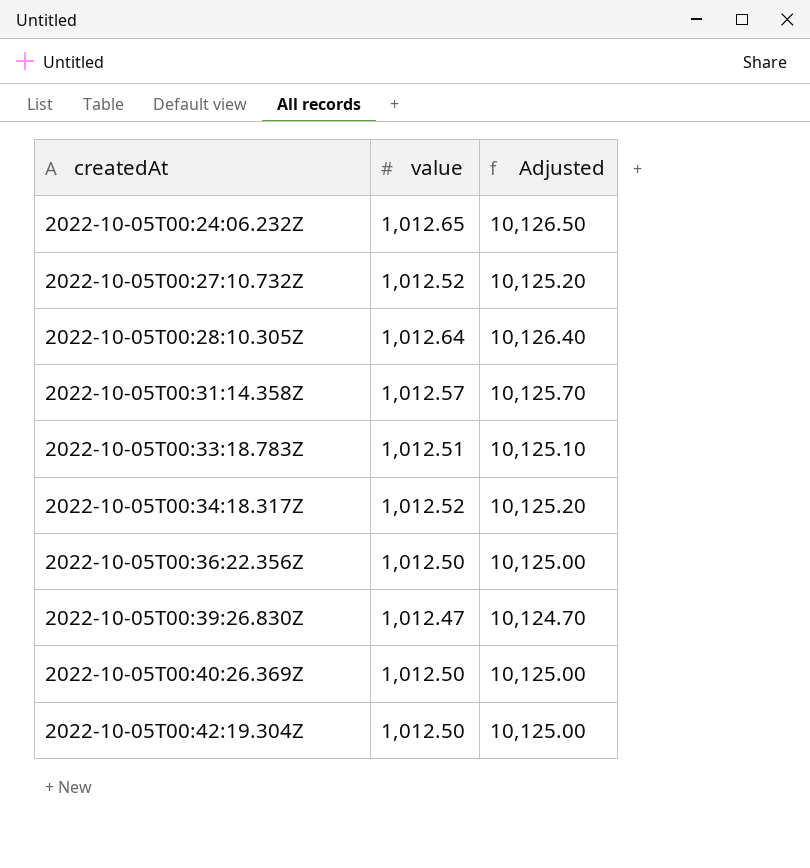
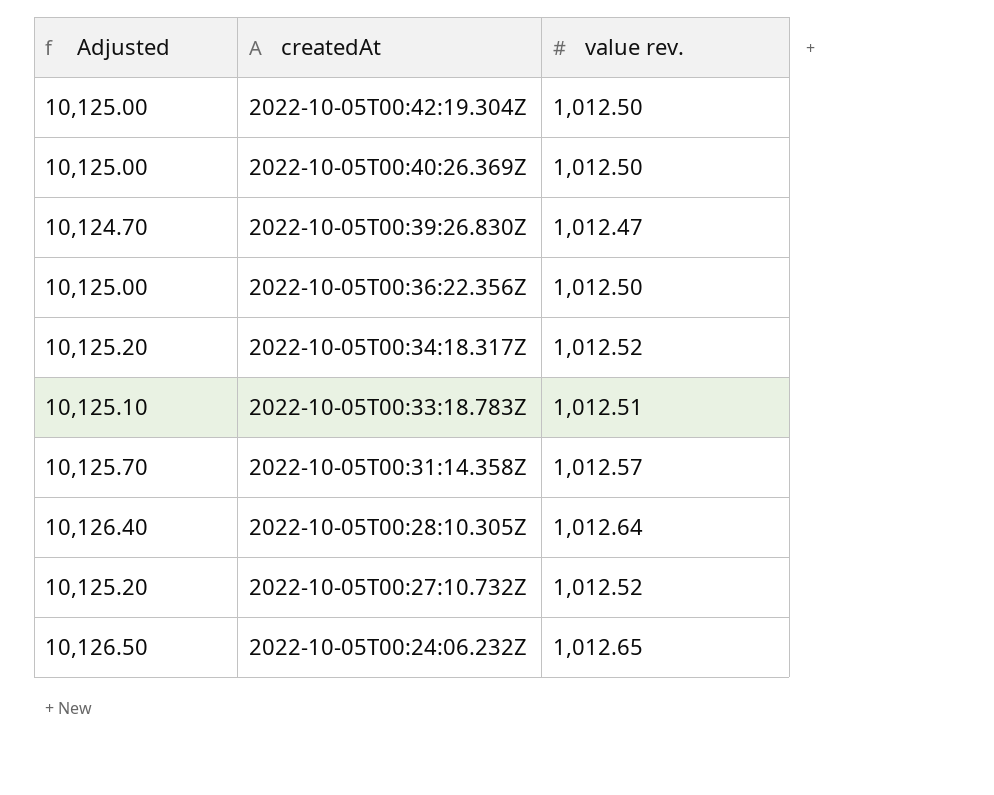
row order: createdAt ascending -> createdAt descending
column Adjusted | position: 3 -> 1
column name: value -> value rev.

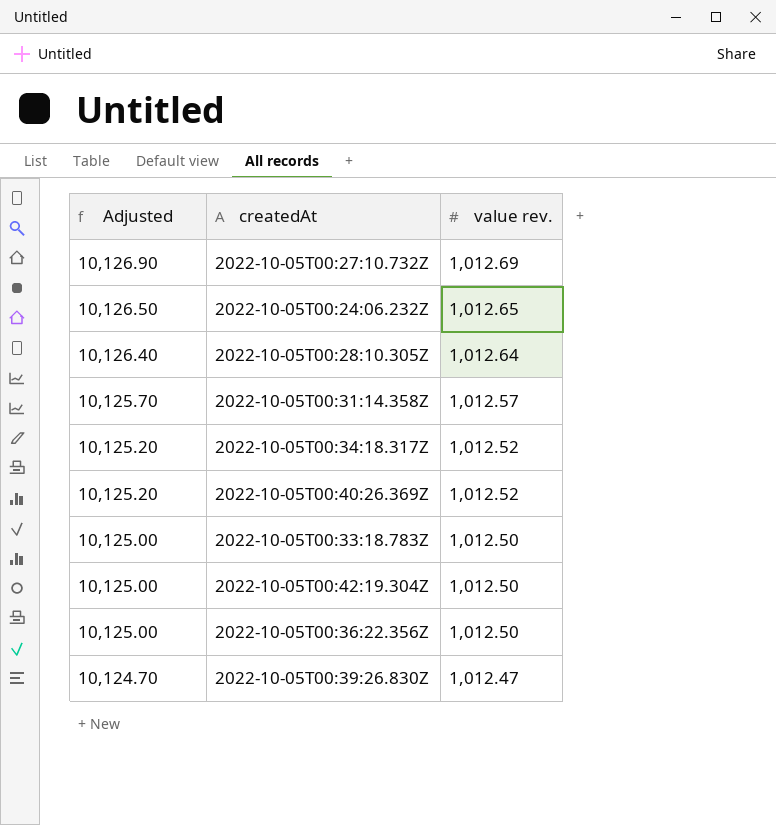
row order: createdAt descending -> Adjusted descending
2022-10-05T00:27:10.732Z | Adjusted: 10,125.20 -> 10,126.90
2022-10-05T00:27:10.732Z | value rev.: 1,012.52 -> 1,012.69
2022-10-05T00:40:26.369Z | Adjusted: 10,125.00 -> 10,125.20
2022-10-05T00:40:26.369Z | value rev.: 1,012.50 -> 1,012.52
2022-10-05T00:33:18.783Z | Adjusted: 10,125.10 -> 10,125.00
2022-10-05T00:33:18.783Z | value rev.: 1,012.51 -> 1,012.50

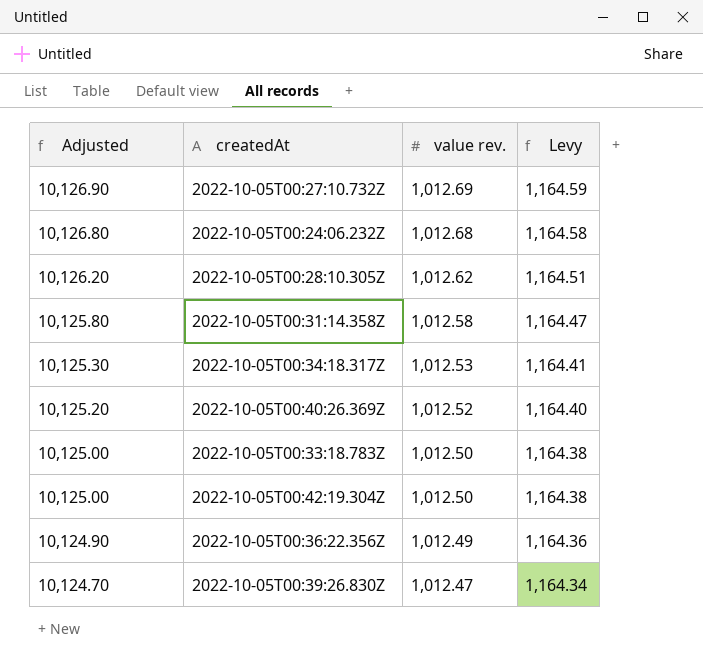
column Levy | formula: none -> [value rev.] * 1.15
2022-10-05T00:24:06.232Z | Adjusted: 10,126.50 -> 10,126.80
2022-10-05T00:24:06.232Z | value rev.: 1,012.65 -> 1,012.68
2022-10-05T00:28:10.305Z | Adjusted: 10,126.40 -> 10,126.20
2022-10-05T00:28:10.305Z | value rev.: 1,012.64 -> 1,012.62
2022-10-05T00:31:14.358Z | Adjusted: 10,125.70 -> 10,125.80
2022-10-05T00:31:14.358Z | value rev.: 1,012.57 -> 1,012.58
2022-10-05T00:34:18.317Z | Adjusted: 10,125.20 -> 10,125.30
2022-10-05T00:34:18.317Z | value rev.: 1,012.52 -> 1,012.53
2022-10-05T00:36:22.356Z | Adjusted: 10,125.00 -> 10,124.90
2022-10-05T00:36:22.356Z | value rev.: 1,012.50 -> 1,012.49

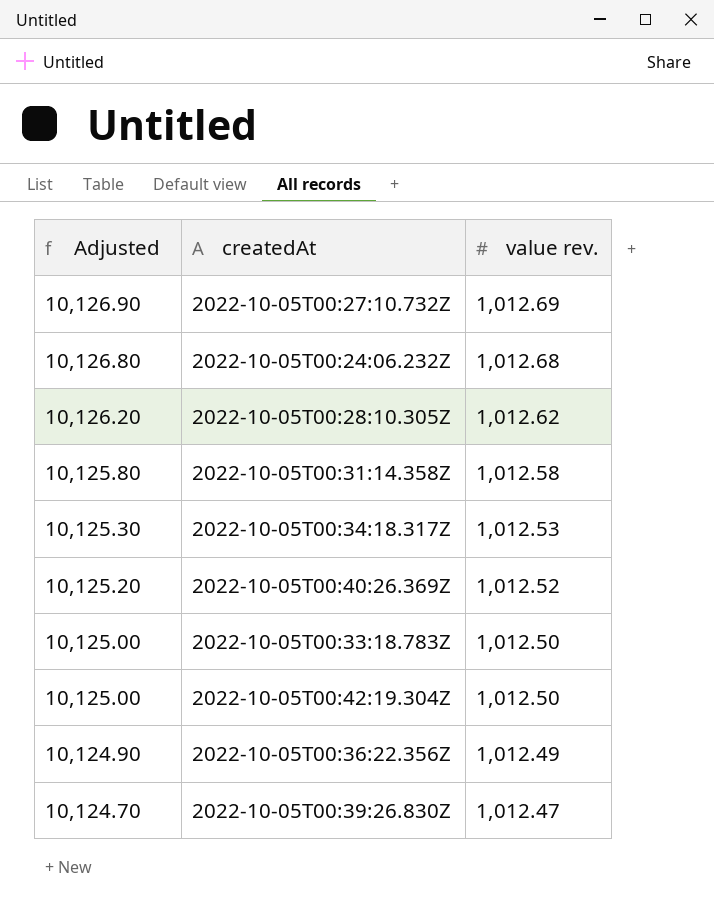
column Levy | formula: [value rev.] * 1.15 -> none

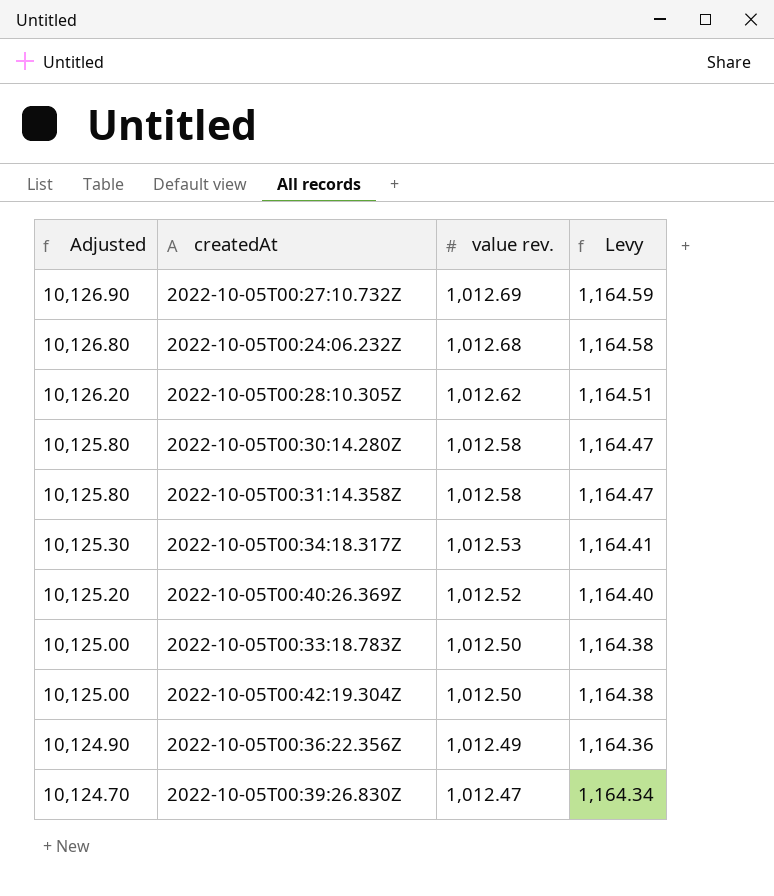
column Levy | formula: none -> [value rev.] * 1.15
row 2022-10-05T00:30:14.280Z: none -> 10,125.80 | 1,012.58 | 1,164.47

